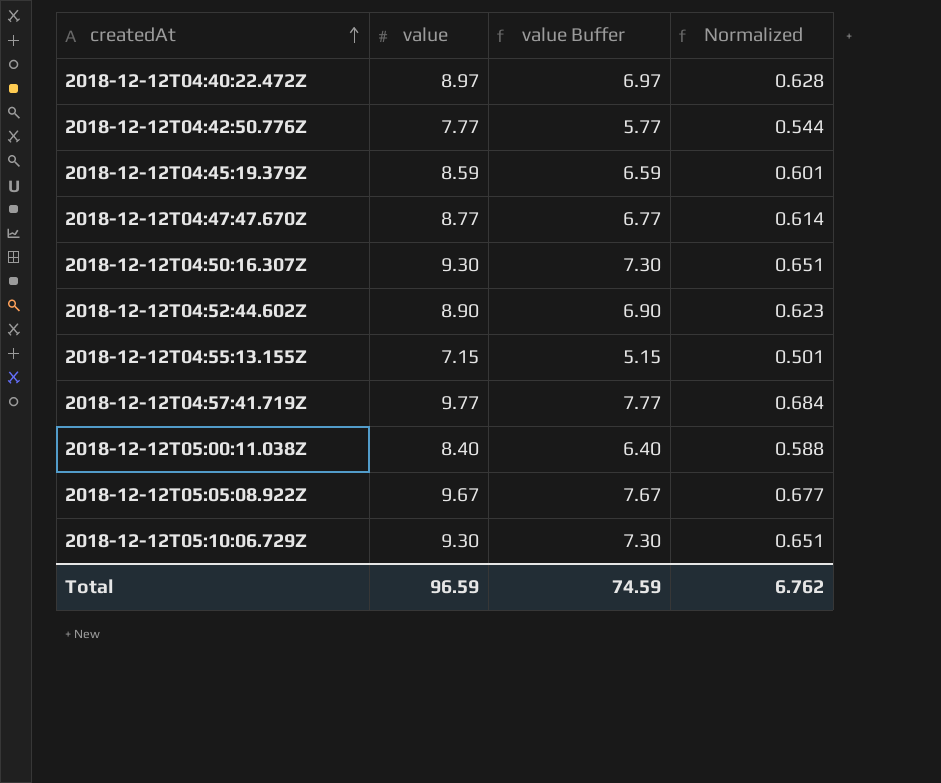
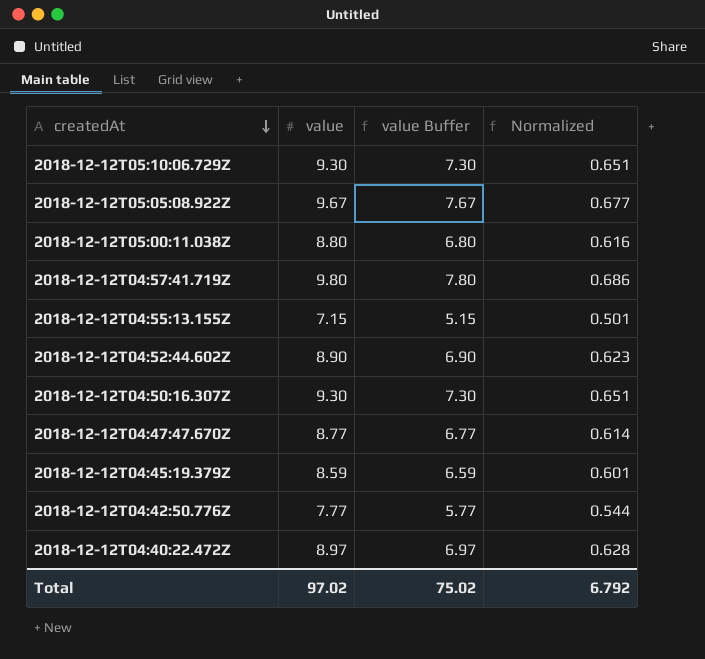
row order: createdAt ascending -> createdAt descending
2018-12-12T05:00:11.038Z | value: 8.40 -> 8.80
2018-12-12T05:00:11.038Z | value Buffer: 6.40 -> 6.80
2018-12-12T05:00:11.038Z | Normalized: 0.588 -> 0.616
2018-12-12T04:57:41.719Z | value: 9.77 -> 9.80
2018-12-12T04:57:41.719Z | value Buffer: 7.77 -> 7.80
2018-12-12T04:57:41.719Z | Normalized: 0.684 -> 0.686
Total | value: 96.59 -> 97.02
Total | value Buffer: 74.59 -> 75.02
Total | Normalized: 6.762 -> 6.792

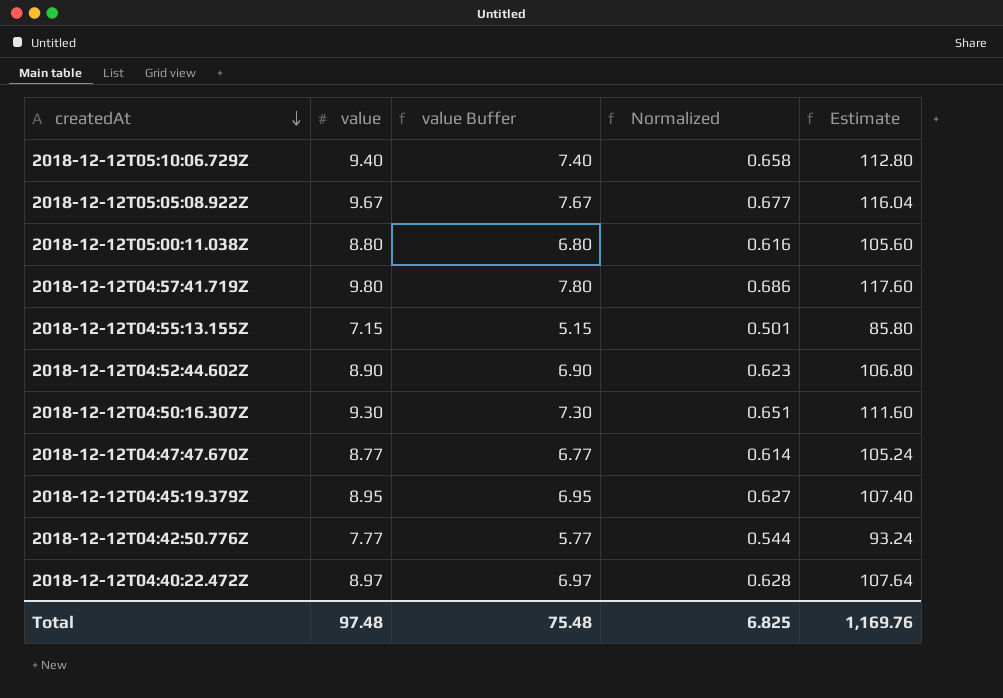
column Estimate | formula: none -> [value] * 12
2018-12-12T05:10:06.729Z | value: 9.30 -> 9.40
2018-12-12T05:10:06.729Z | value Buffer: 7.30 -> 7.40
2018-12-12T05:10:06.729Z | Normalized: 0.651 -> 0.658
2018-12-12T04:45:19.379Z | value: 8.59 -> 8.95
2018-12-12T04:45:19.379Z | value Buffer: 6.59 -> 6.95
2018-12-12T04:45:19.379Z | Normalized: 0.601 -> 0.627
Total | value: 97.02 -> 97.48
Total | value Buffer: 75.02 -> 75.48
Total | Normalized: 6.792 -> 6.825

